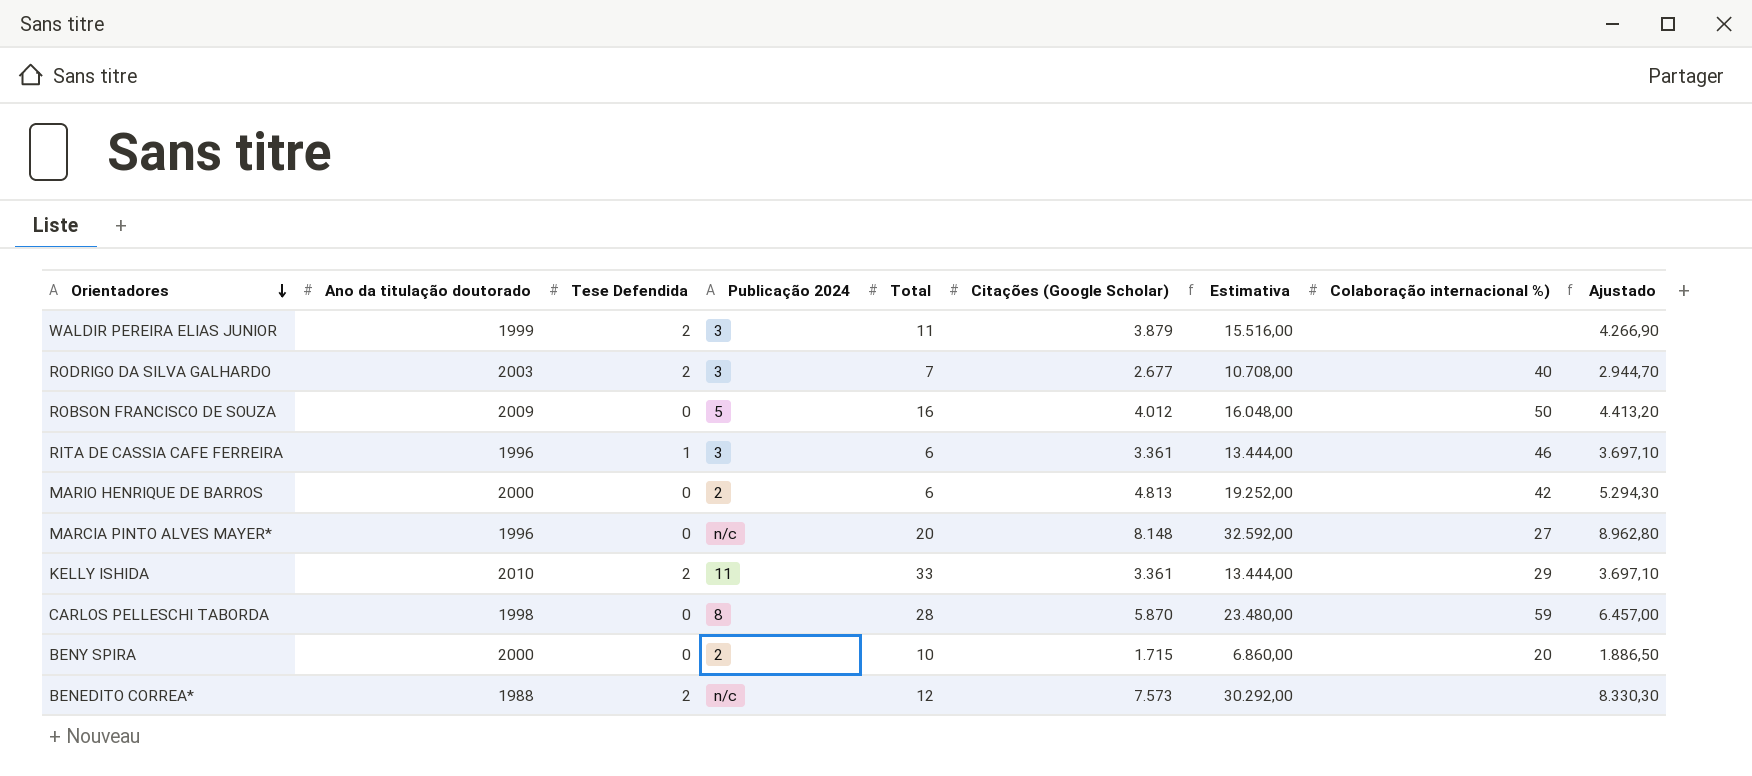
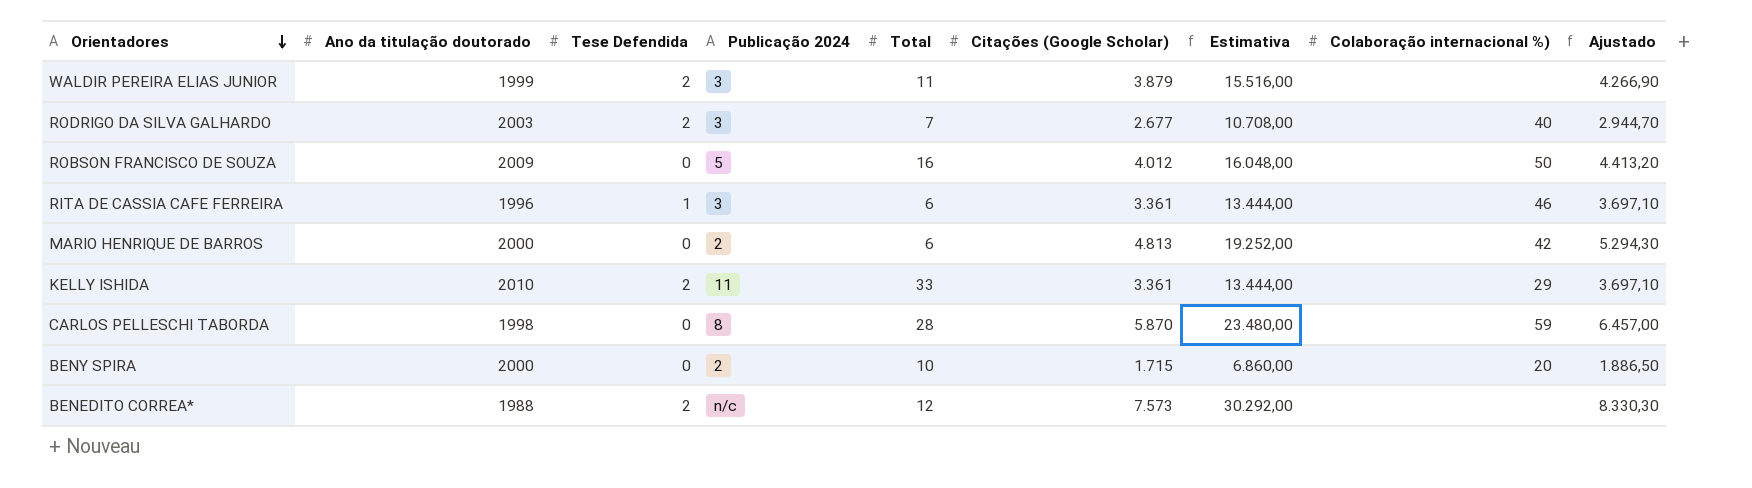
row MARCIA PINTO ALVES MAYER*: 1996 | 0 | n/c | 20 | 8.148 | 32.592,00 | 27 | 8.962,80 -> none

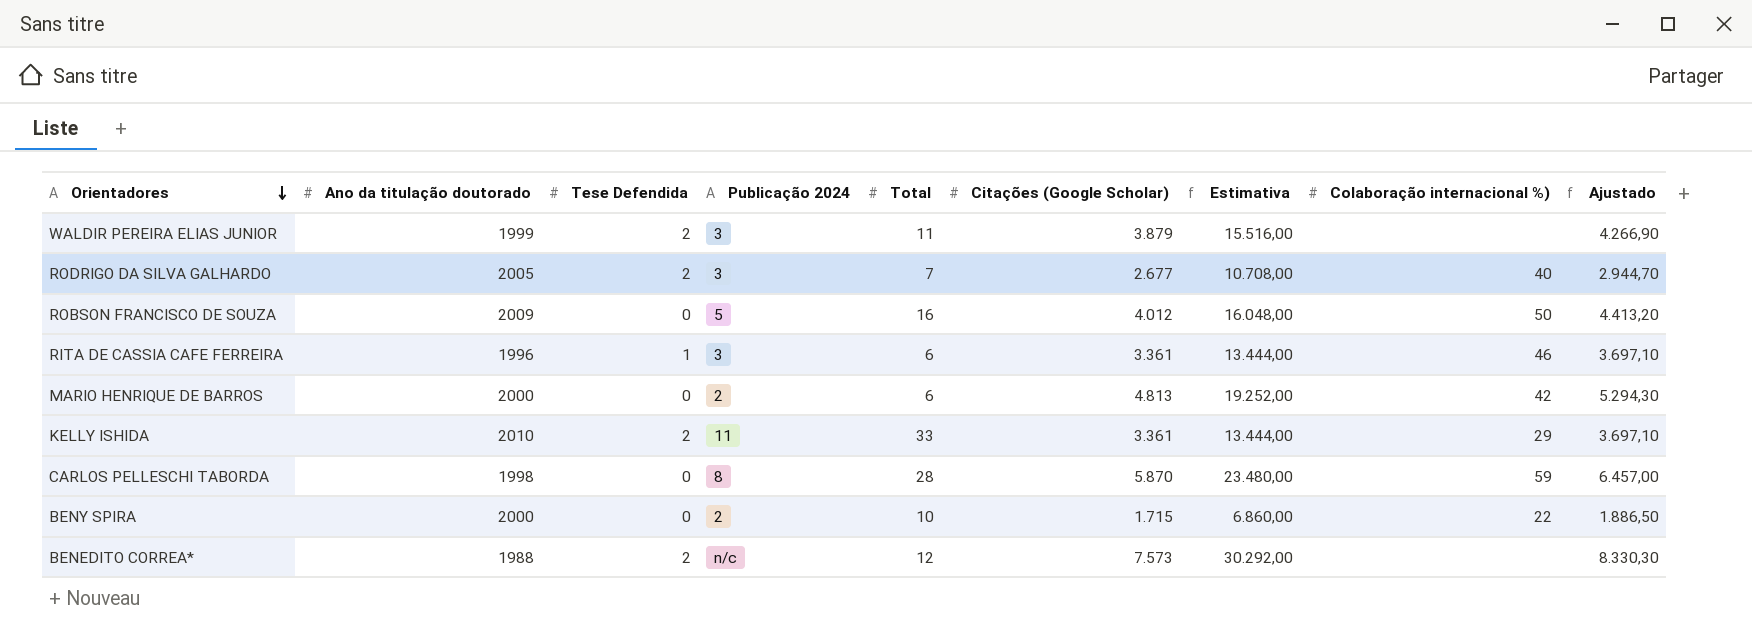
RODRIGO DA SILVA GALHARDO | Ano da titulação doutorado: 2003 -> 2005
BENY SPIRA | Colaboração internacional %): 20 -> 22

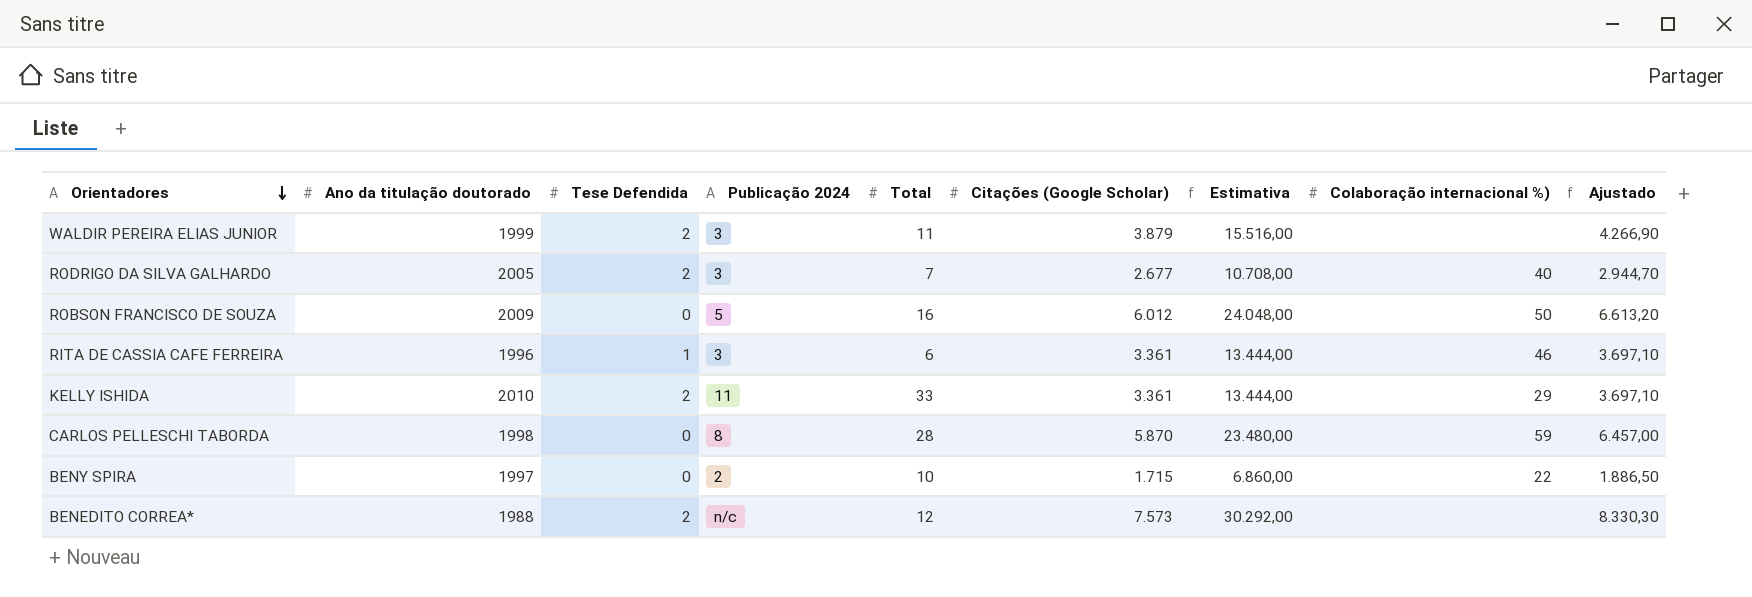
row MARIO HENRIQUE DE BARROS: 2000 | 0 | 2 | 6 | 4.813 | 19.252,00 | 42 | 5.294,30 -> none
ROBSON FRANCISCO DE SOUZA | Citações (Google Scholar): 4.012 -> 6.012
ROBSON FRANCISCO DE SOUZA | Estimativa: 16.048,00 -> 24.048,00
ROBSON FRANCISCO DE SOUZA | Ajustado: 4.413,20 -> 6.613,20
BENY SPIRA | Ano da titulação doutorado: 2000 -> 1997

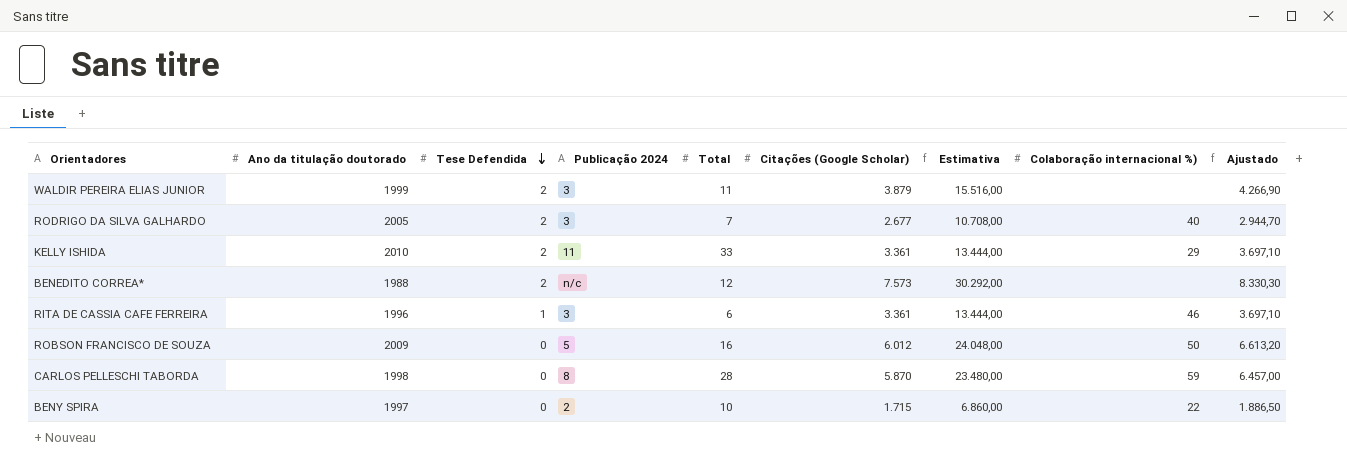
row order: Orientadores descending -> Tese Defendida descending

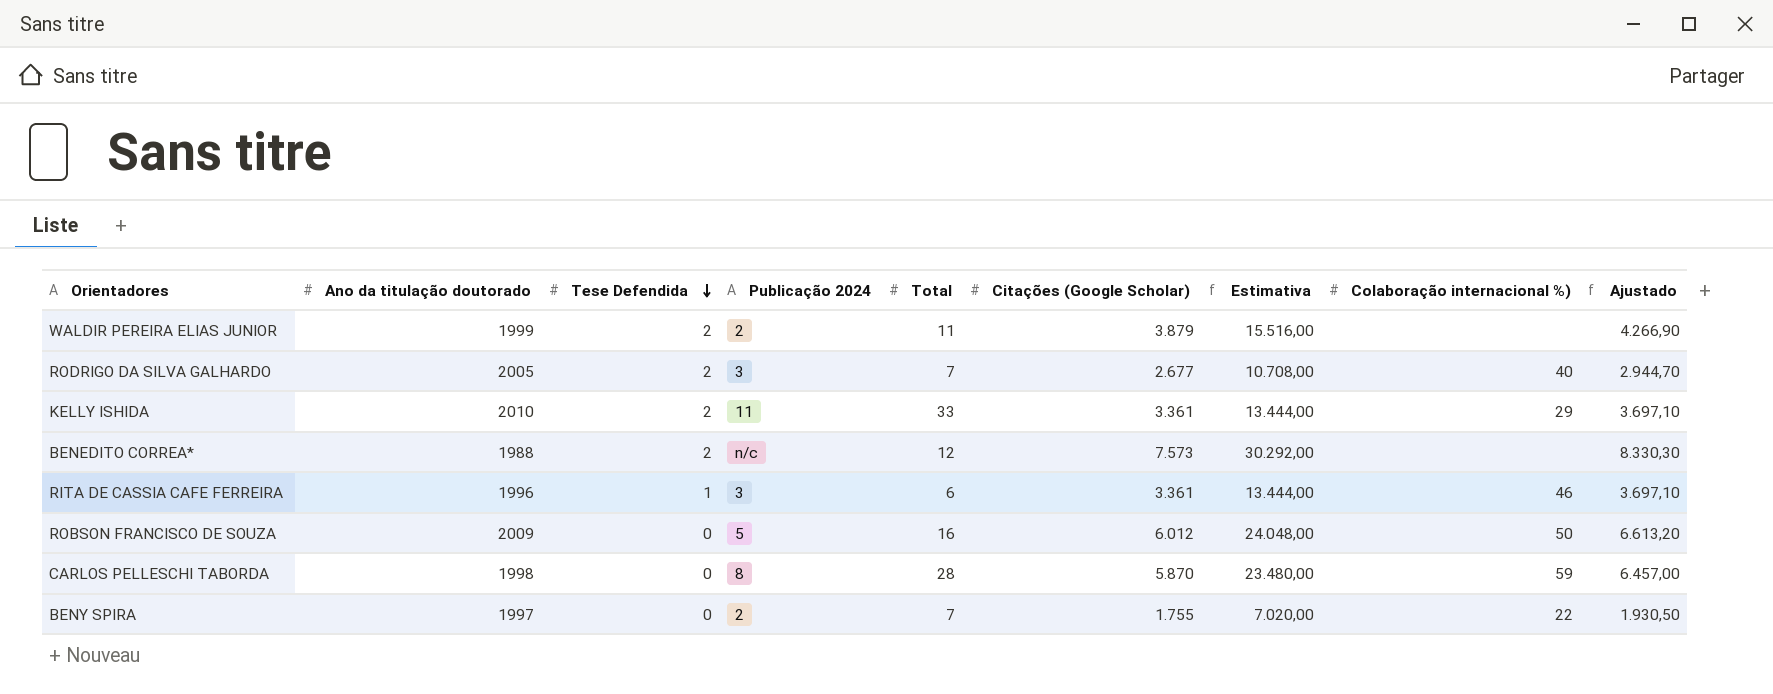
WALDIR PEREIRA ELIAS JUNIOR | Publicação 2024: 3 -> 2
BENY SPIRA | Total: 10 -> 7
BENY SPIRA | Citações (Google Scholar): 1.715 -> 1.755
BENY SPIRA | Estimativa: 6.860,00 -> 7.020,00
BENY SPIRA | Ajustado: 1.886,50 -> 1.930,50

